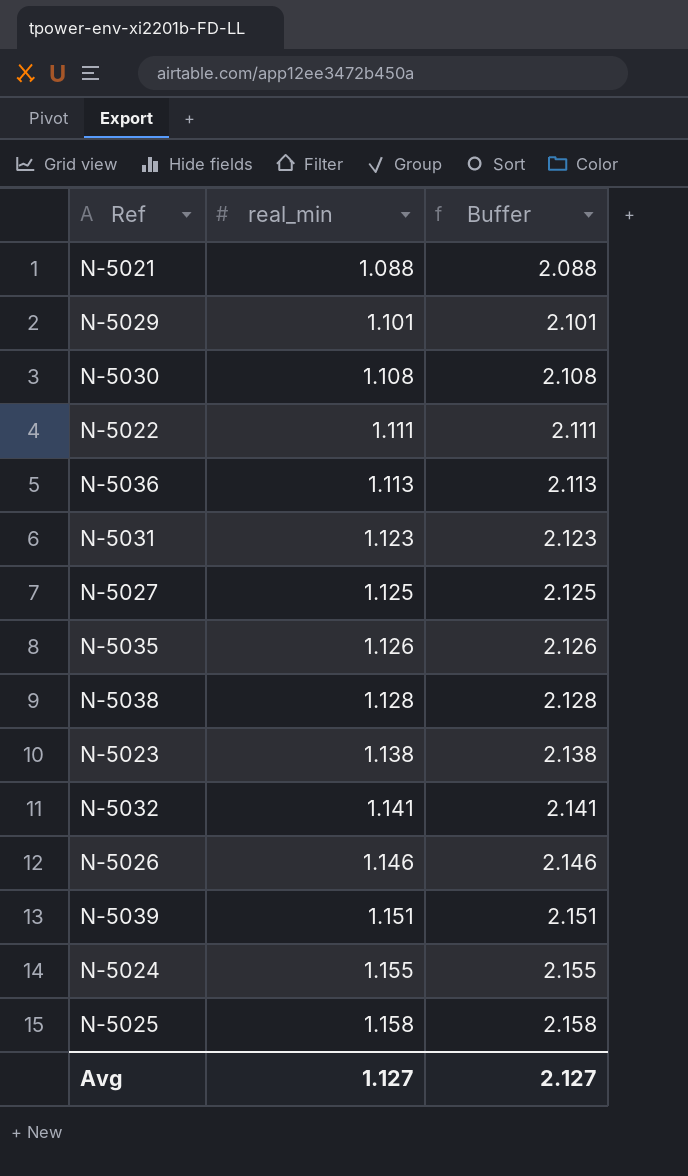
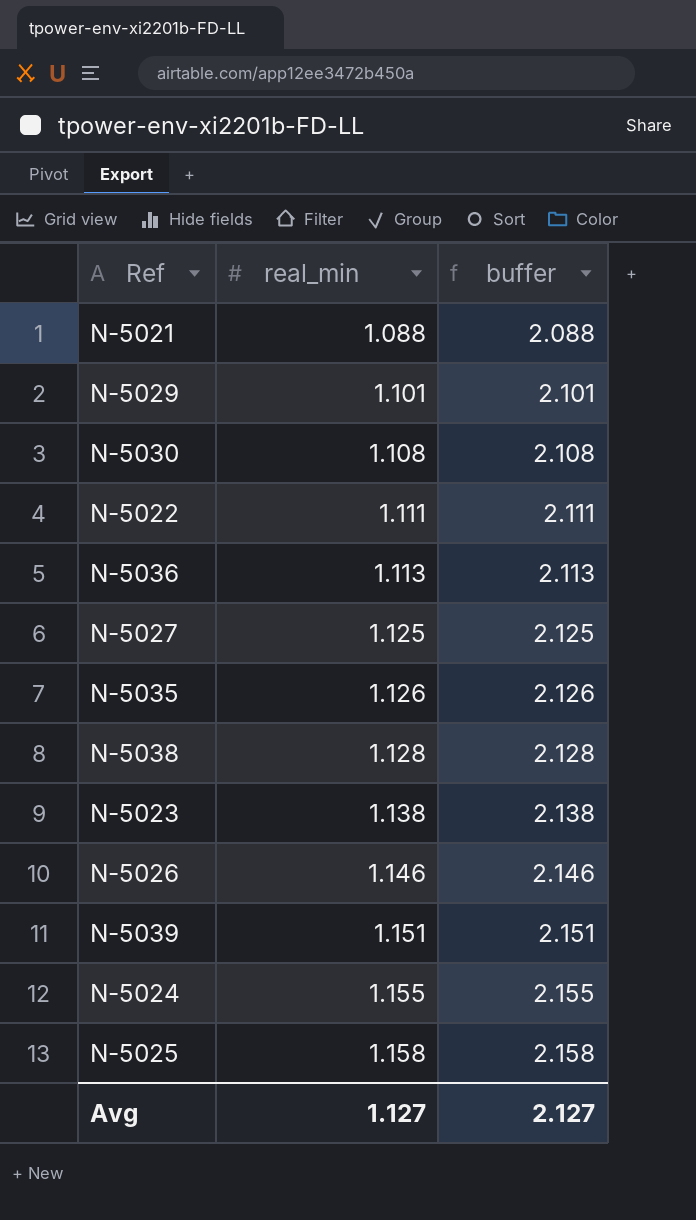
column name: Buffer -> buffer
row N-5031: 1.123 | 2.123 -> none
row N-5032: 1.141 | 2.141 -> none

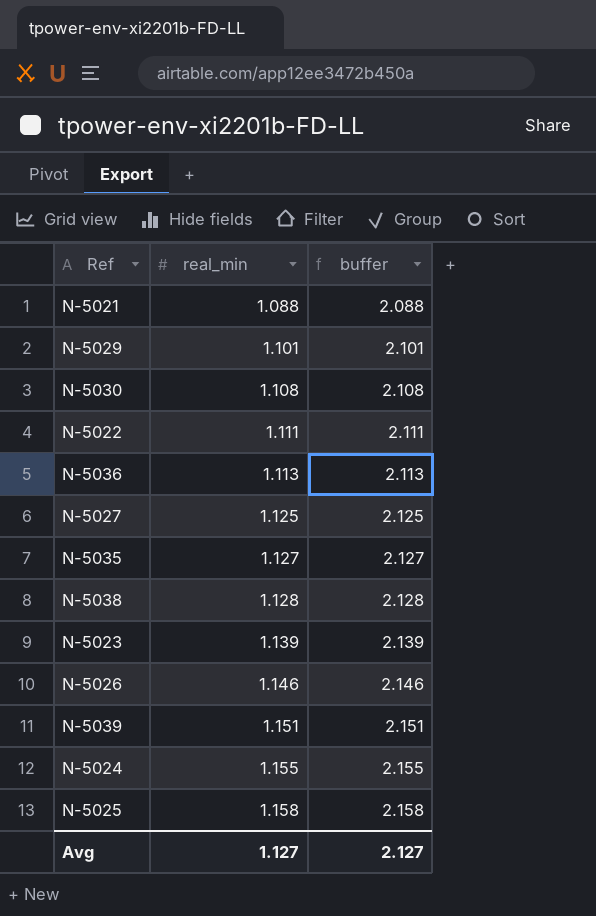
N-5035 | real_min: 1.126 -> 1.127
N-5035 | buffer: 2.126 -> 2.127
N-5023 | real_min: 1.138 -> 1.139
N-5023 | buffer: 2.138 -> 2.139

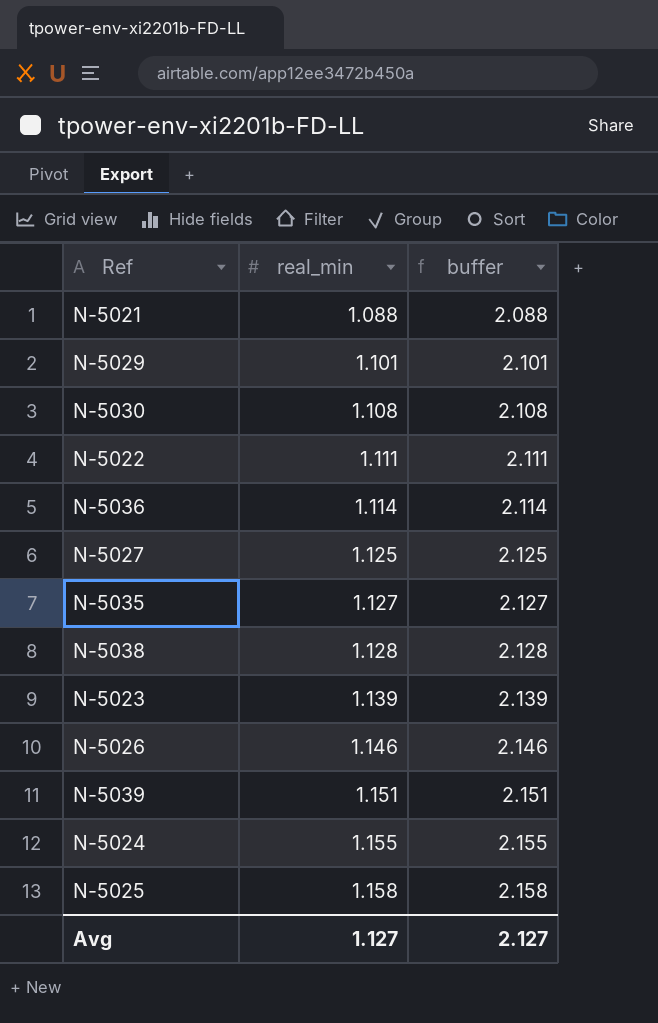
N-5036 | real_min: 1.113 -> 1.114
N-5036 | buffer: 2.113 -> 2.114

